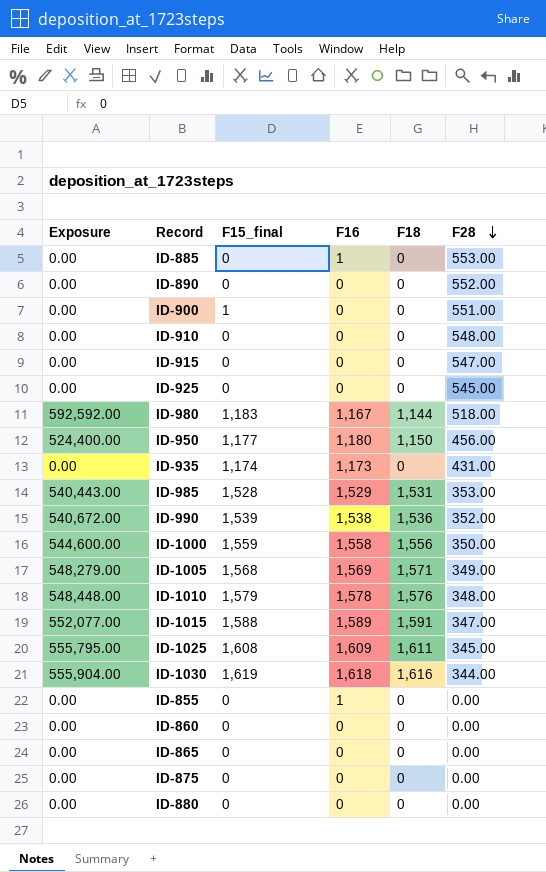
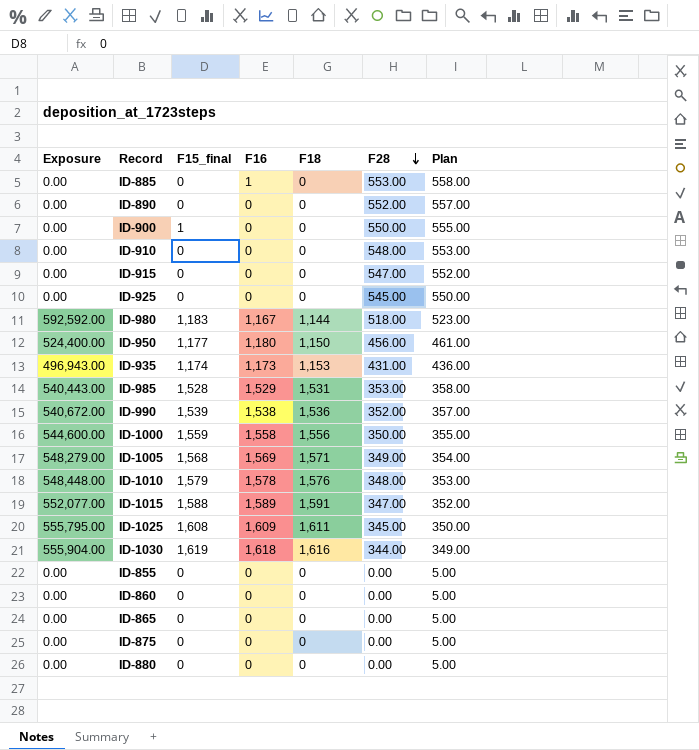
column Plan | formula: none -> [F28] + 5
ID-900 | F28: 551.00 -> 550.00
ID-935 | Exposure: 0.00 -> 496,943.00
ID-935 | F18: 0 -> 1,153
ID-855 | F16: 1 -> 0

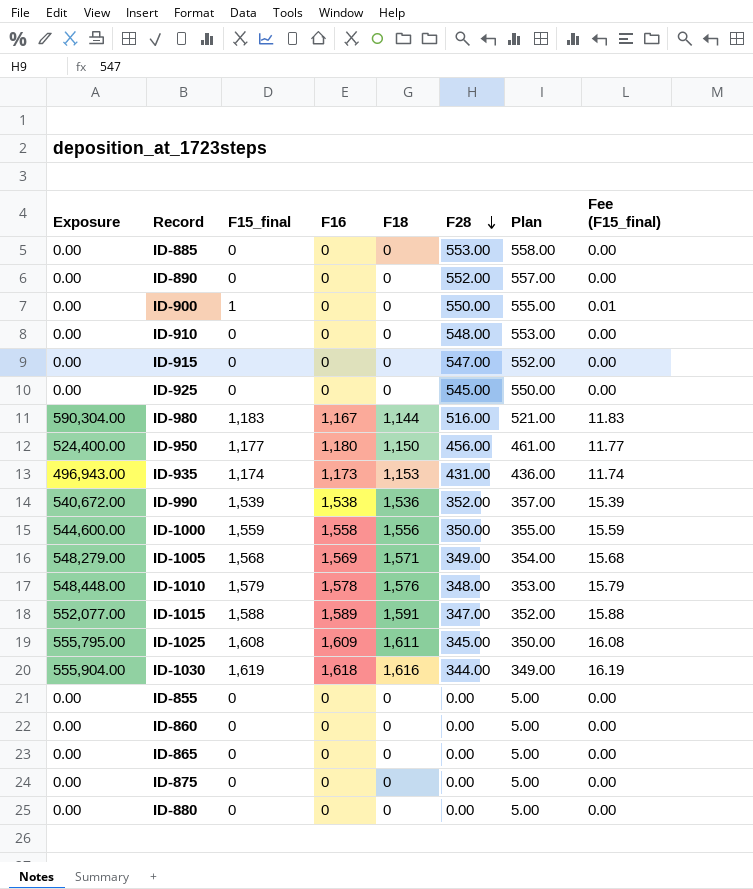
column Fee (F15_final) | formula: none -> [F15_final] * 0.01
row ID-985: 540,443.00 | 1,528 | 1,529 | 1,531 | 353.00 | 358.00 -> none
ID-885 | F16: 1 -> 0
ID-980 | Exposure: 592,592.00 -> 590,304.00
ID-980 | F28: 518.00 -> 516.00
ID-980 | Plan: 523.00 -> 521.00

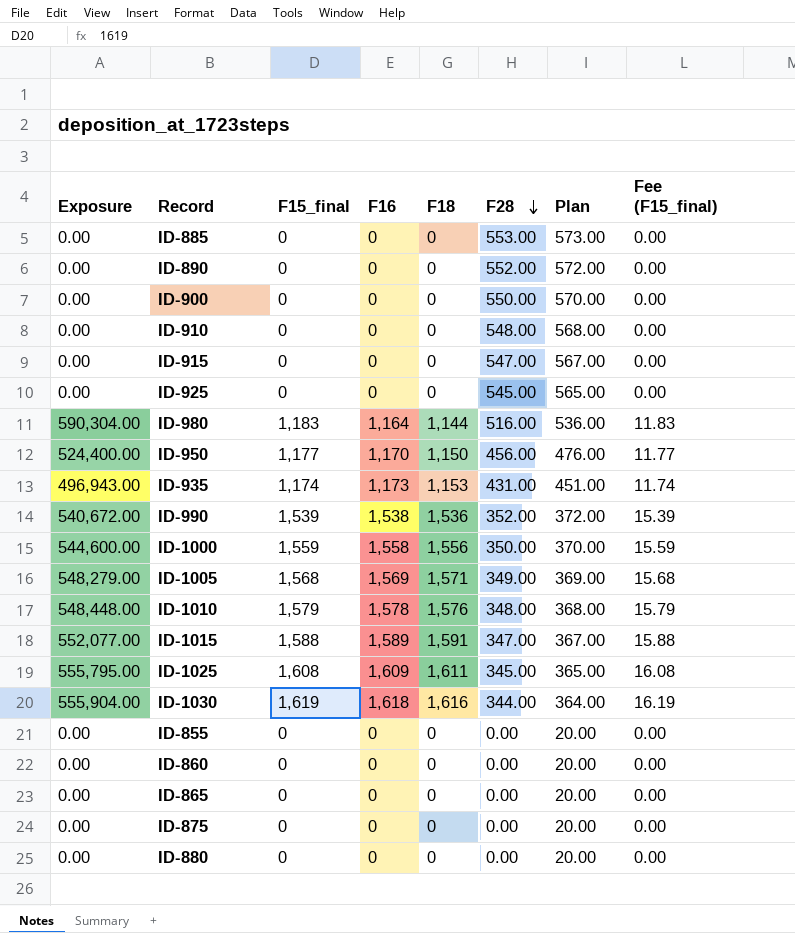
column Plan | formula: [F28] + 5 -> [F28] + 20
ID-900 | F15_final: 1 -> 0
ID-900 | Fee (F15_final): 0.01 -> 0.00
ID-980 | F16: 1,167 -> 1,164
ID-950 | F16: 1,180 -> 1,170

